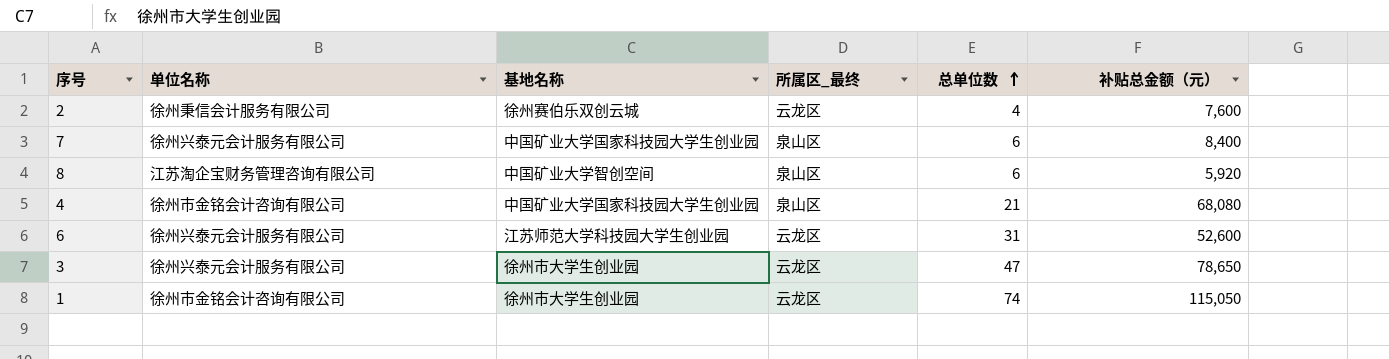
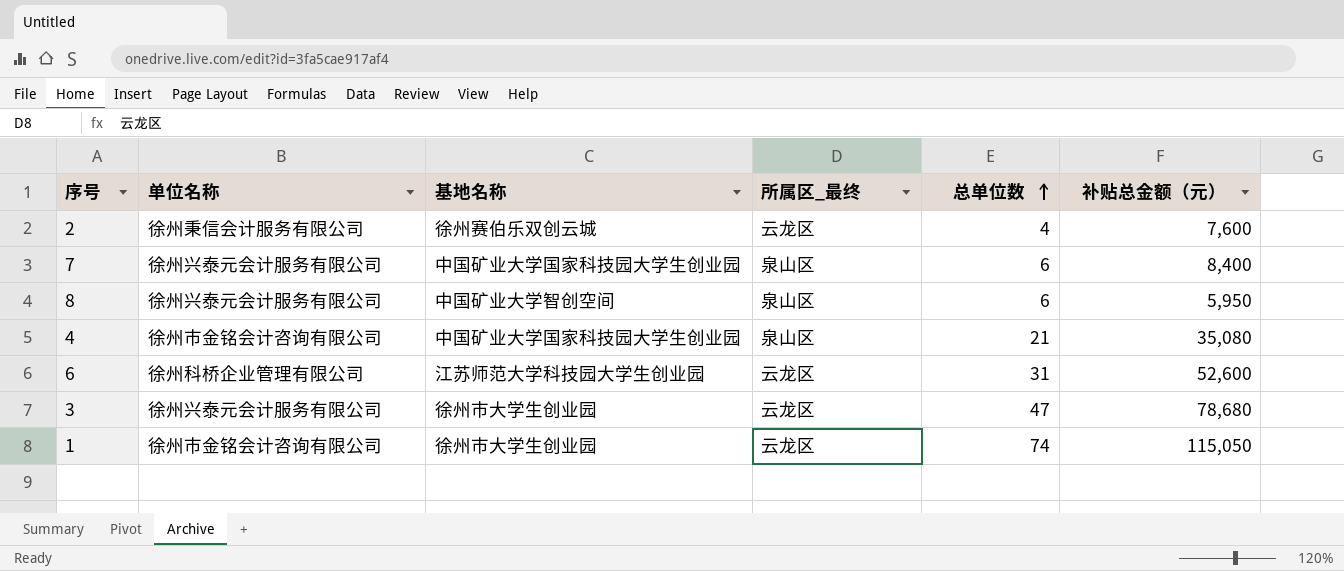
8 | 单位名称: 江苏淘企宝财务管理咨询有限公司 -> 徐州兴泰元会计服务有限公司
8 | 补贴总金额（元）: 5,920 -> 5,950
4 | 补贴总金额（元）: 68,080 -> 35,080
6 | 单位名称: 徐州兴泰元会计服务有限公司 -> 徐州科桥企业管理有限公司
3 | 补贴总金额（元）: 78,650 -> 78,680

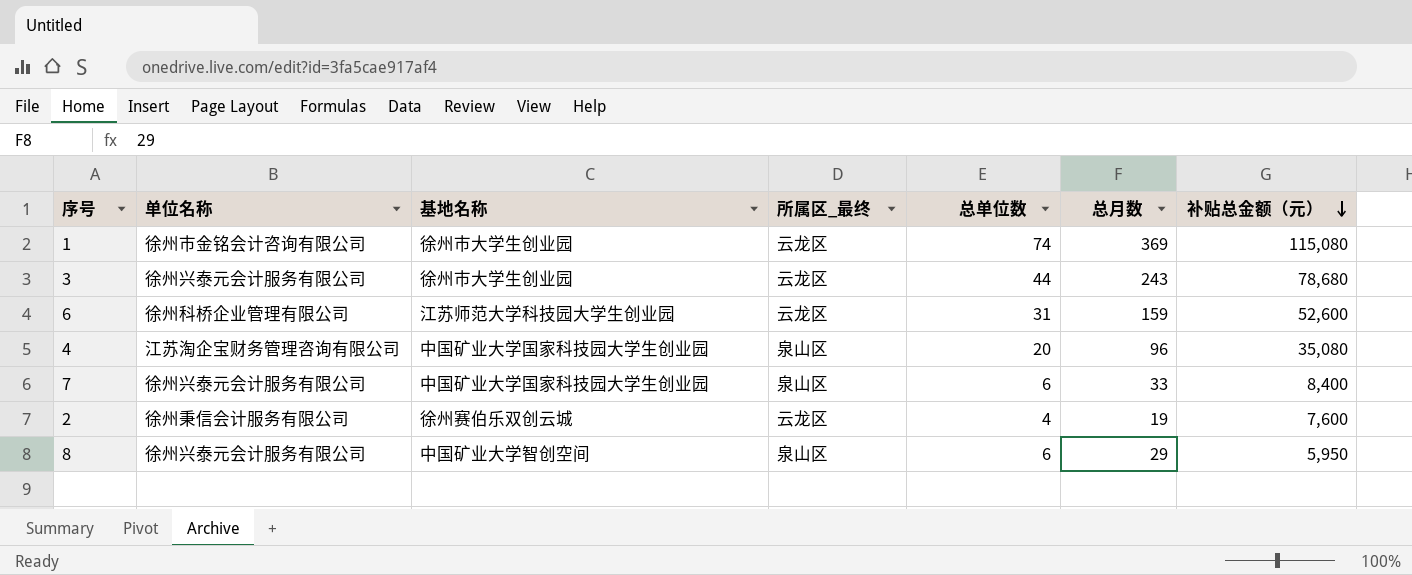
row order: 总单位数 ascending -> 补贴总金额（元） descending
column 总月数 | position: none -> 6
1 | 补贴总金额（元）: 115,050 -> 115,080
3 | 总单位数: 47 -> 44
4 | 单位名称: 徐州市金铭会计咨询有限公司 -> 江苏淘企宝财务管理咨询有限公司
4 | 总单位数: 21 -> 20

